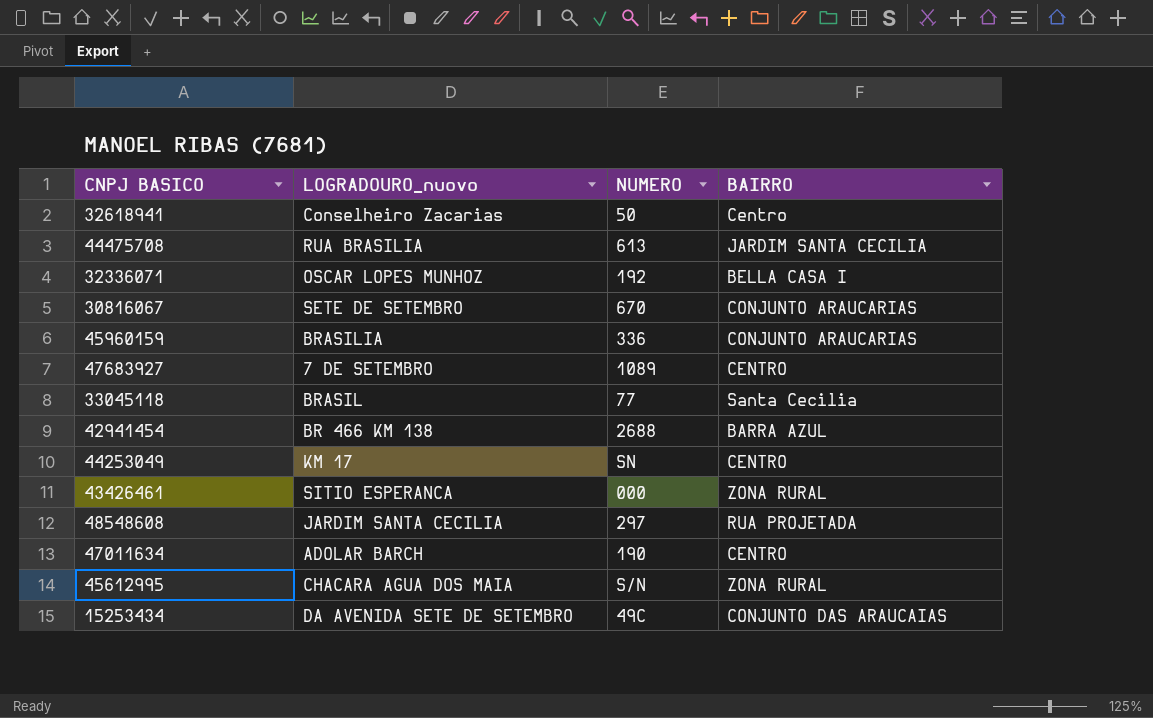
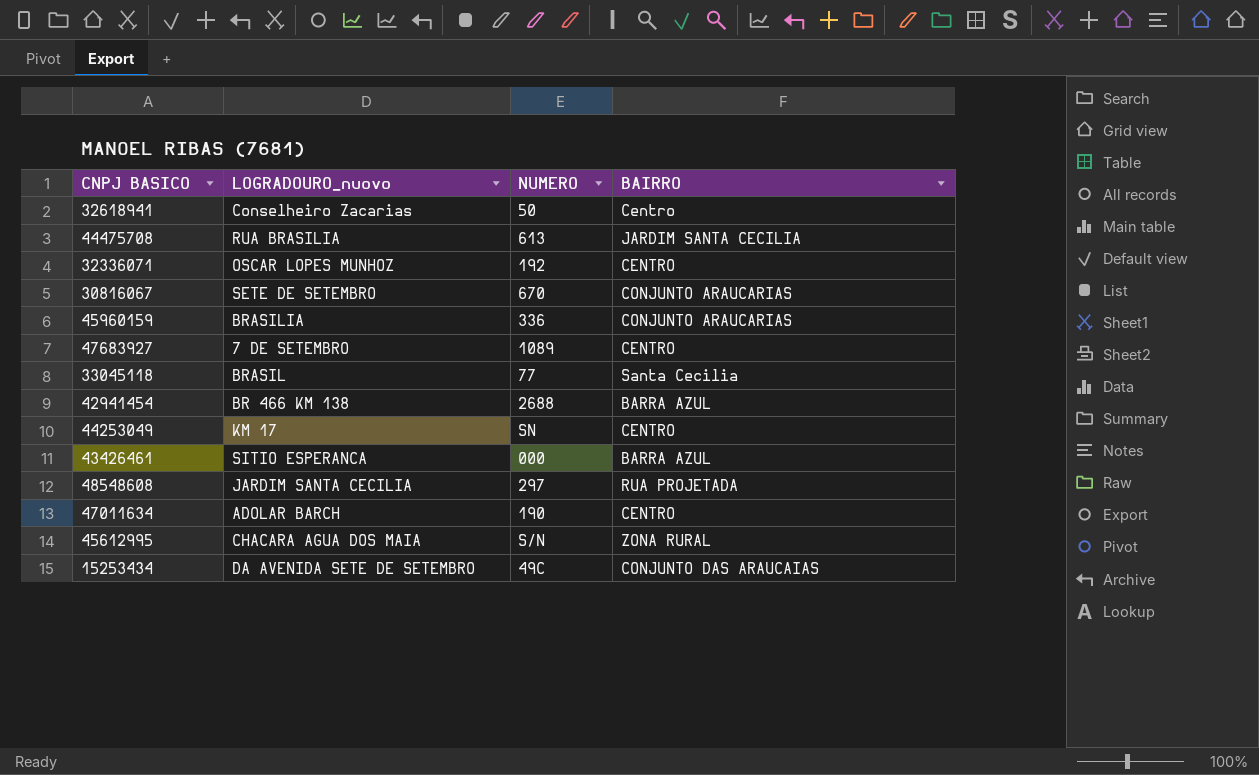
32336071 | BAIRRO: BELLA CASA I -> CENTRO
43426461 | BAIRRO: ZONA RURAL -> BARRA AZUL

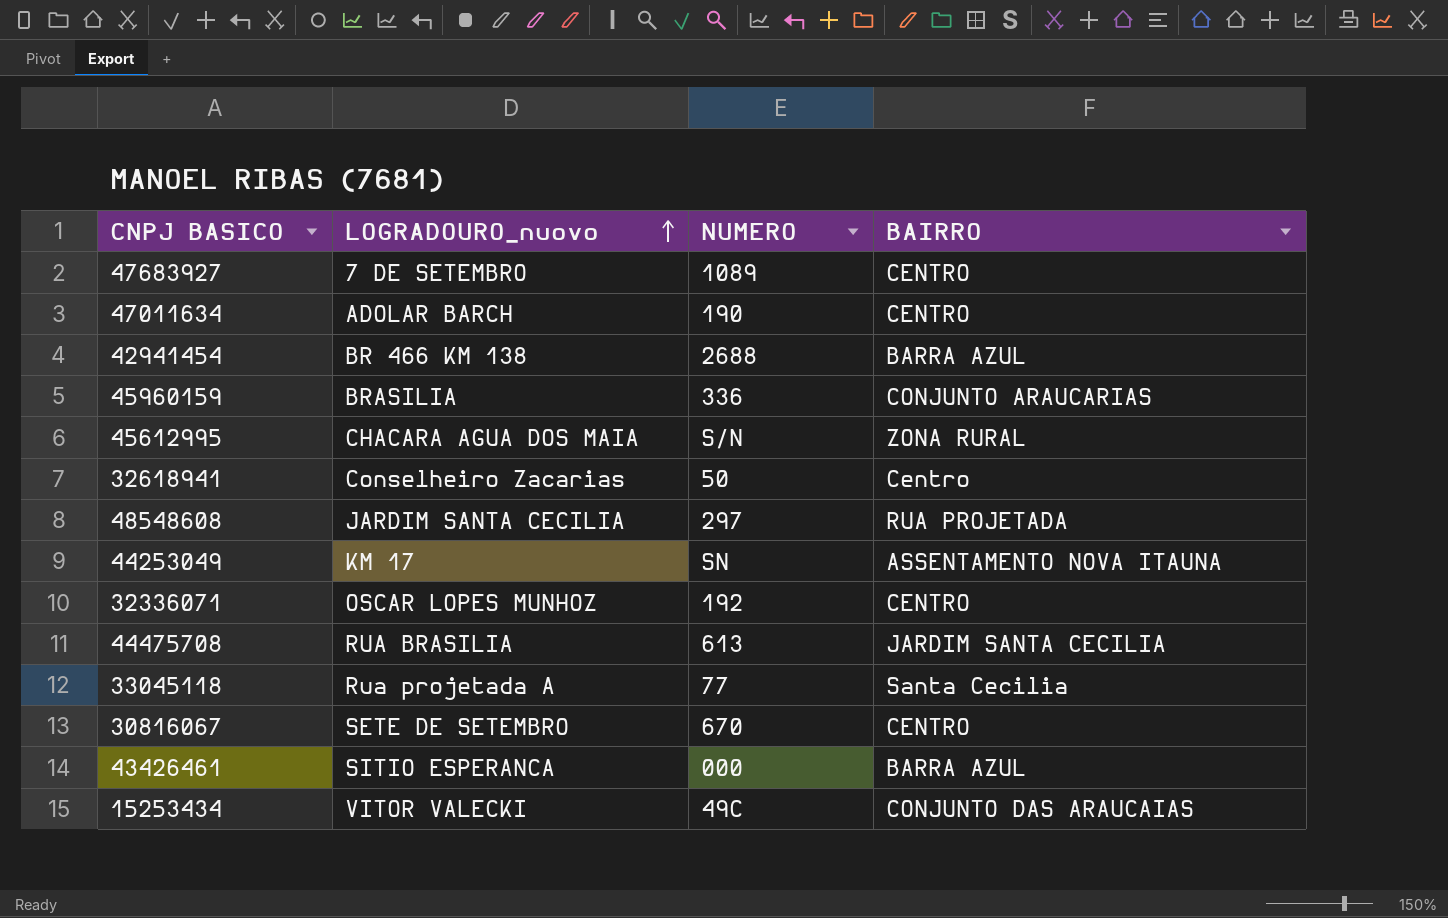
row order: none -> LOGRADOURO_nuovo ascending
44253049 | BAIRRO: CENTRO -> ASSENTAMENTO NOVA ITAUNA
33045118 | LOGRADOURO_nuovo: BRASIL -> Rua projetada A
30816067 | BAIRRO: CONJUNTO ARAUCARIAS -> CENTRO
15253434 | LOGRADOURO_nuovo: DA AVENIDA SETE DE SETEMBRO -> VITOR VALECKI

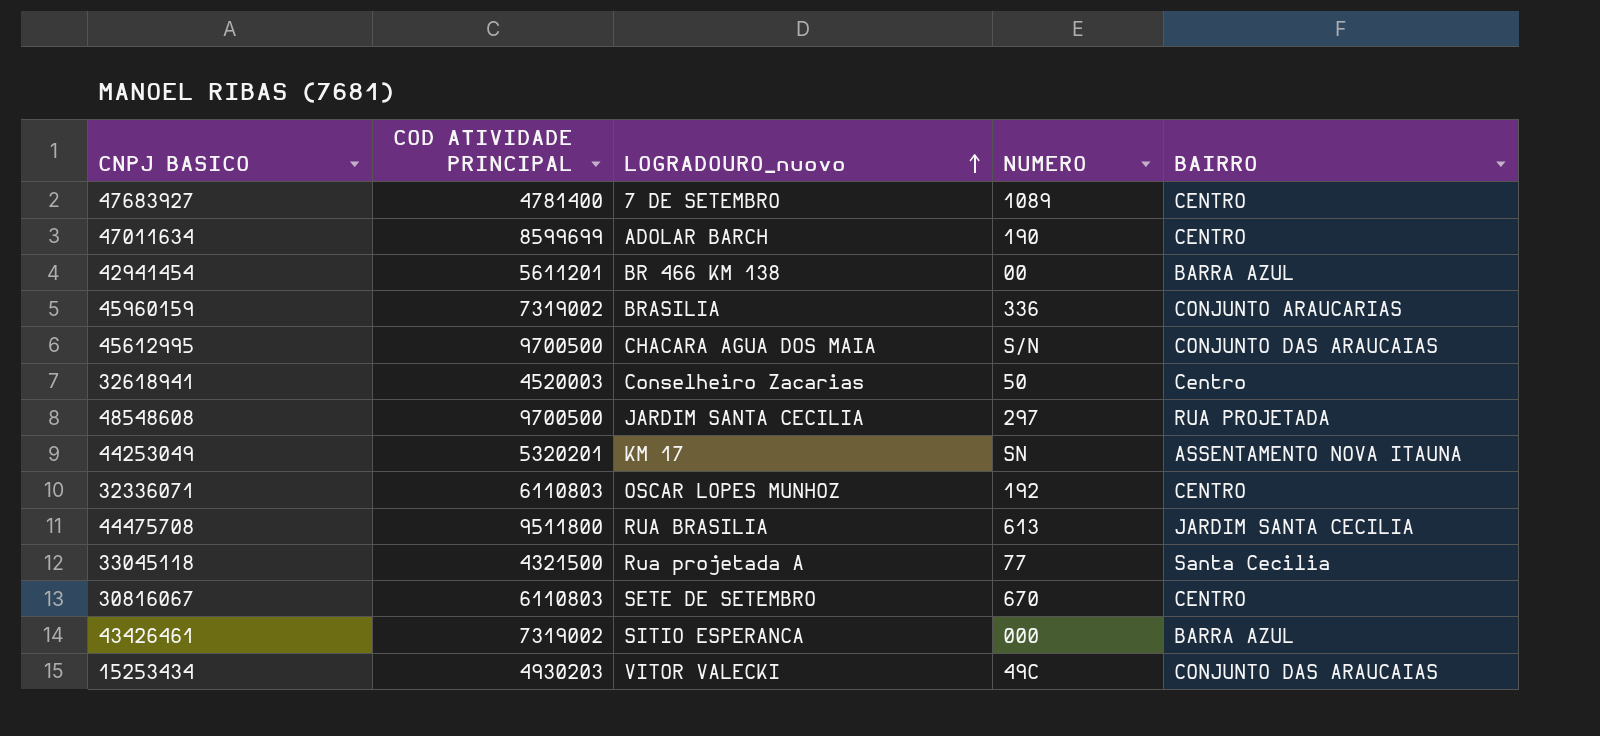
column COD ATIVIDADE PRINCIPAL | position: none -> 2
42941454 | NUMERO: 2688 -> 00
45612995 | BAIRRO: ZONA RURAL -> CONJUNTO DAS ARAUCAIAS

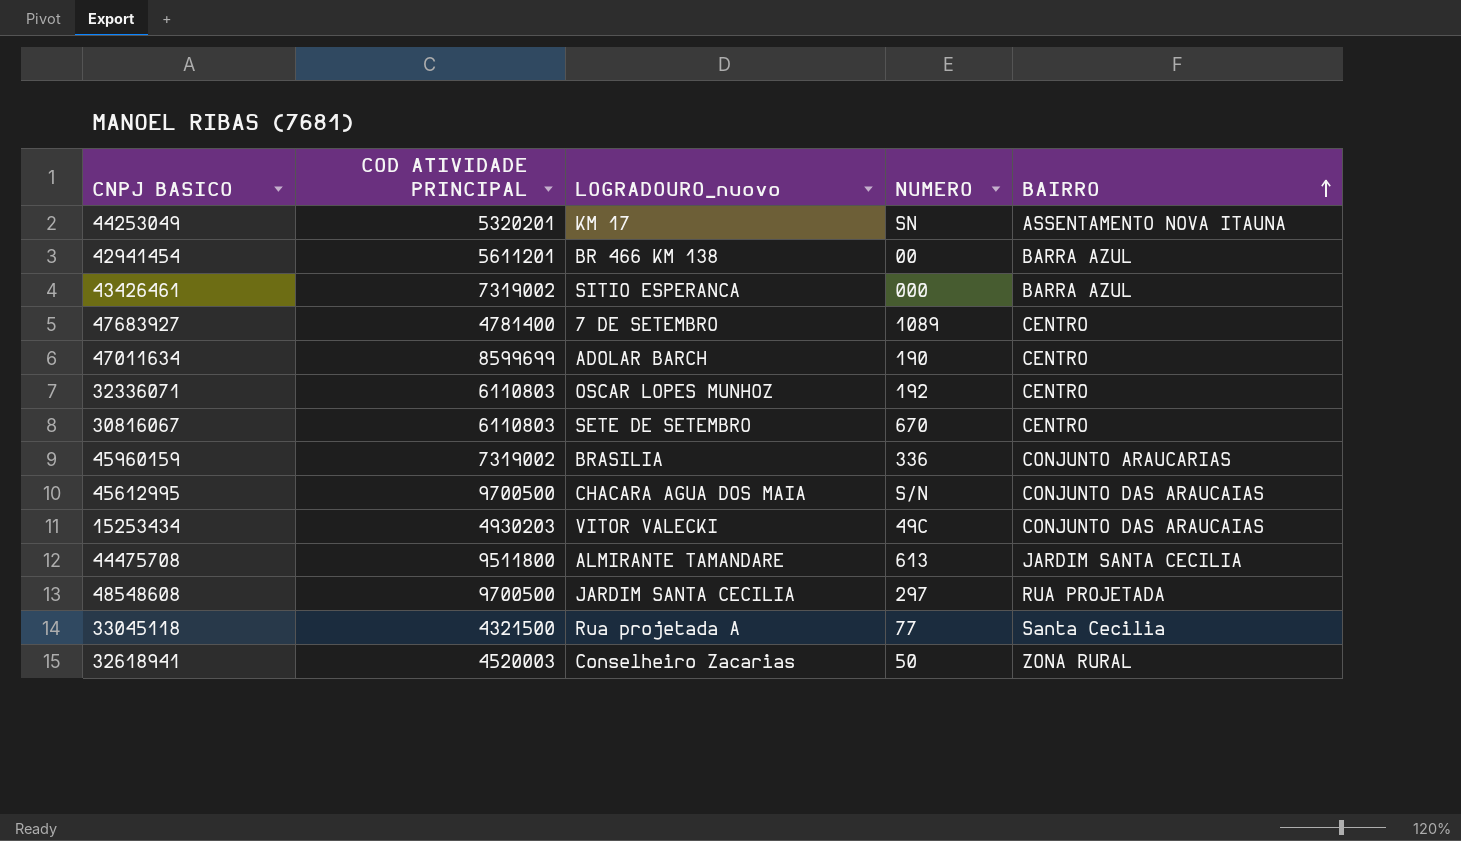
row order: LOGRADOURO_nuovo ascending -> BAIRRO ascending
44475708 | LOGRADOURO_nuovo: RUA BRASILIA -> ALMIRANTE TAMANDARE
32618941 | BAIRRO: Centro -> ZONA RURAL

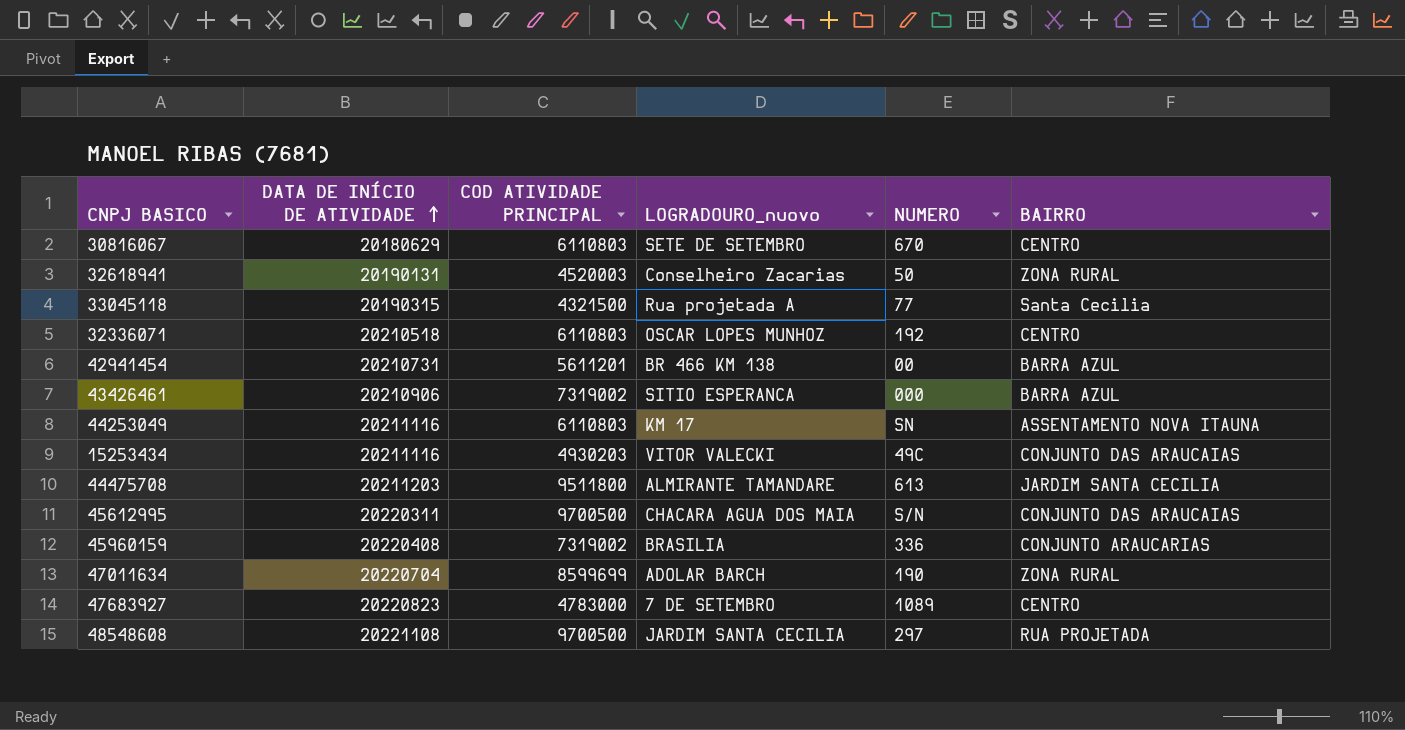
row order: BAIRRO ascending -> DATA DE INÍCIO DE ATIVIDADE ascending
column DATA DE INÍCIO DE ATIVIDADE | position: none -> 2
44253049 | COD ATIVIDADE PRINCIPAL: 5320201 -> 6110803
47011634 | BAIRRO: CENTRO -> ZONA RURAL
47683927 | COD ATIVIDADE PRINCIPAL: 4781400 -> 4783000

